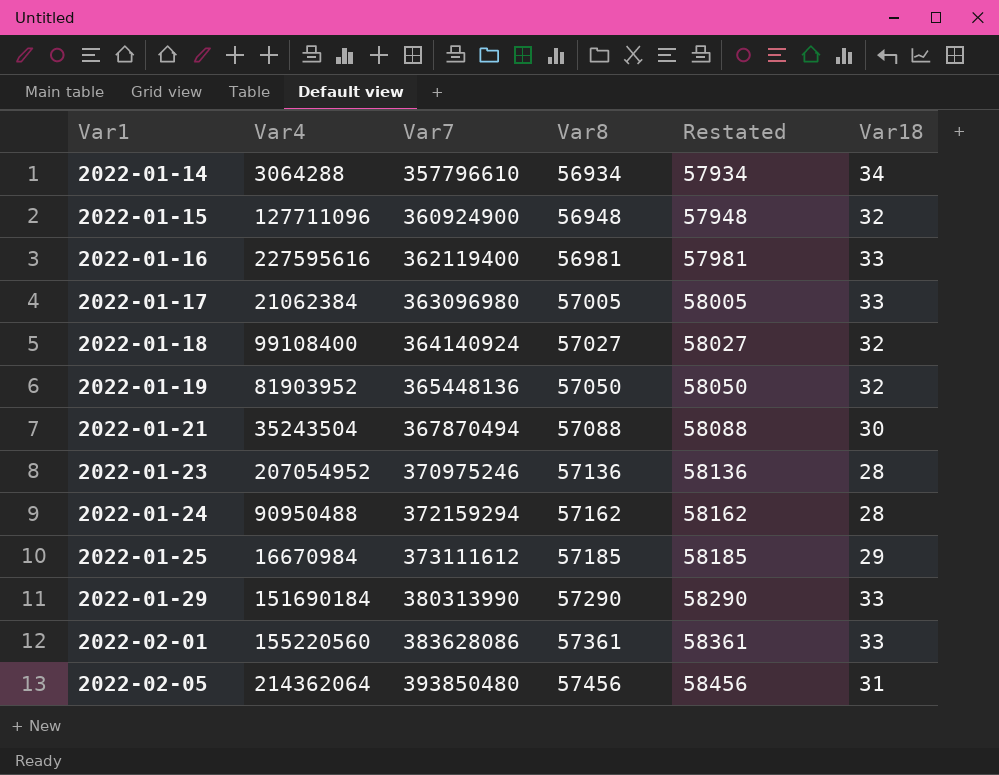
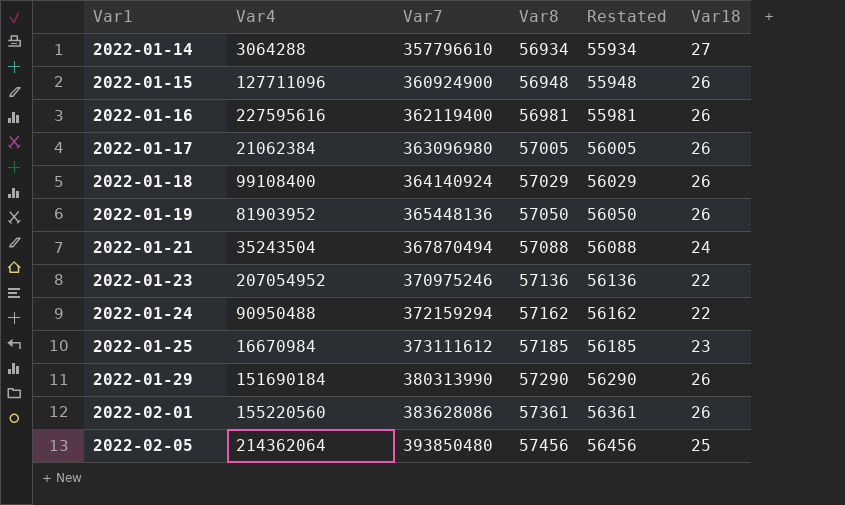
column Restated | formula: [Var8] + 1000 -> [Var8] - 1000
2022-01-14 | Var18: 34 -> 27
2022-01-15 | Var18: 32 -> 26
2022-01-16 | Var18: 33 -> 26
2022-01-17 | Var18: 33 -> 26
2022-01-18 | Var8: 57027 -> 57029
2022-01-18 | Var18: 32 -> 26
2022-01-19 | Var18: 32 -> 26
2022-01-21 | Var18: 30 -> 24
2022-01-23 | Var18: 28 -> 22
2022-01-24 | Var18: 28 -> 22
2022-01-25 | Var18: 29 -> 23
2022-01-29 | Var18: 33 -> 26
2022-02-01 | Var18: 33 -> 26
2022-02-05 | Var18: 31 -> 25

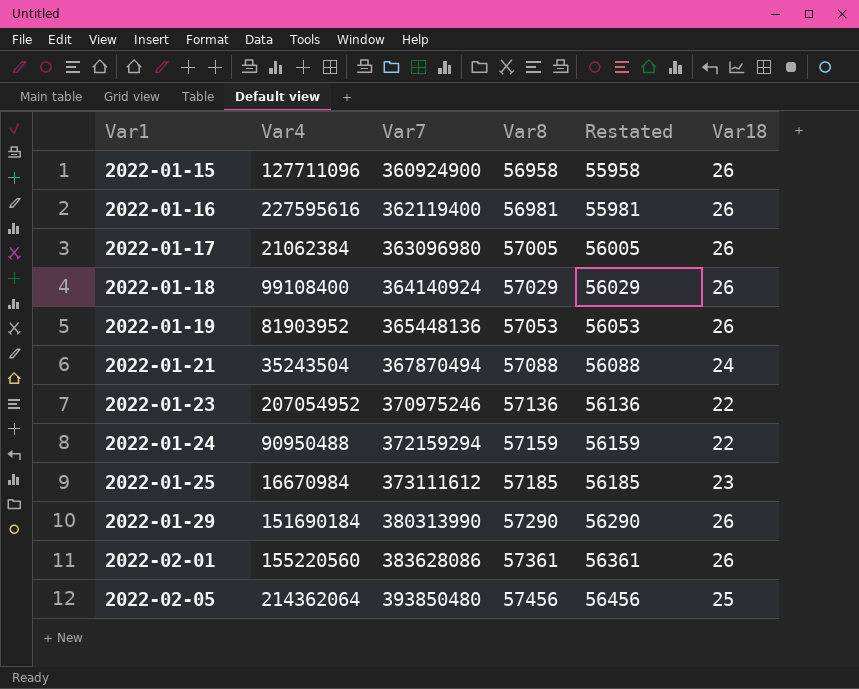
row 2022-01-14: 3064288 | 357796610 | 56934 | 55934 | 27 -> none
2022-01-15 | Var8: 56948 -> 56958
2022-01-15 | Restated: 55948 -> 55958
2022-01-19 | Var8: 57050 -> 57053
2022-01-19 | Restated: 56050 -> 56053
2022-01-24 | Var8: 57162 -> 57159
2022-01-24 | Restated: 56162 -> 56159

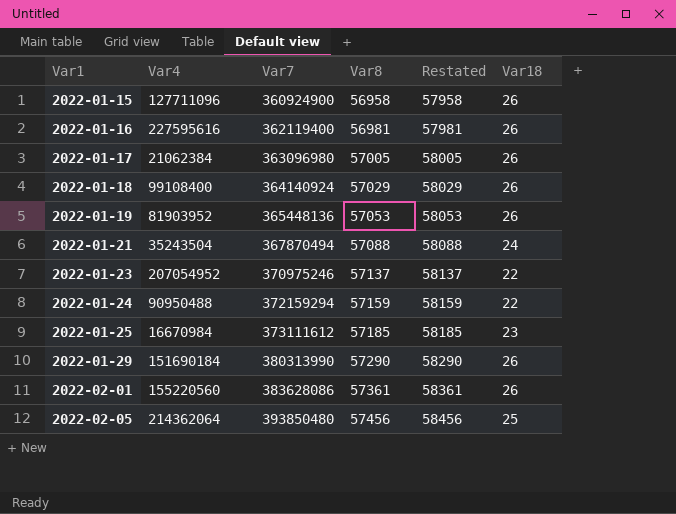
column Restated | formula: [Var8] - 1000 -> [Var8] + 1000
2022-01-23 | Var8: 57136 -> 57137

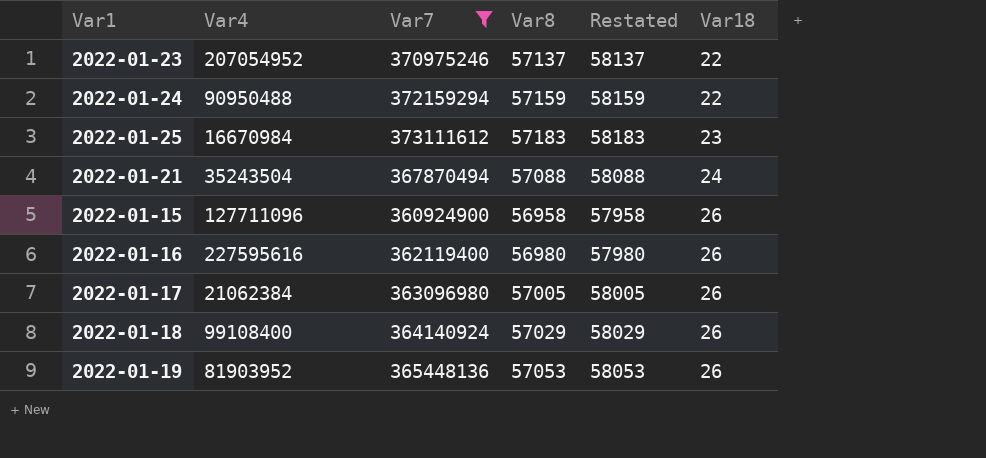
filter: none -> Var7 <= 373111612
row order: Var1 ascending -> Var18 ascending
2022-01-25 | Var8: 57185 -> 57183
2022-01-25 | Restated: 58185 -> 58183
2022-01-16 | Var8: 56981 -> 56980
2022-01-16 | Restated: 57981 -> 57980

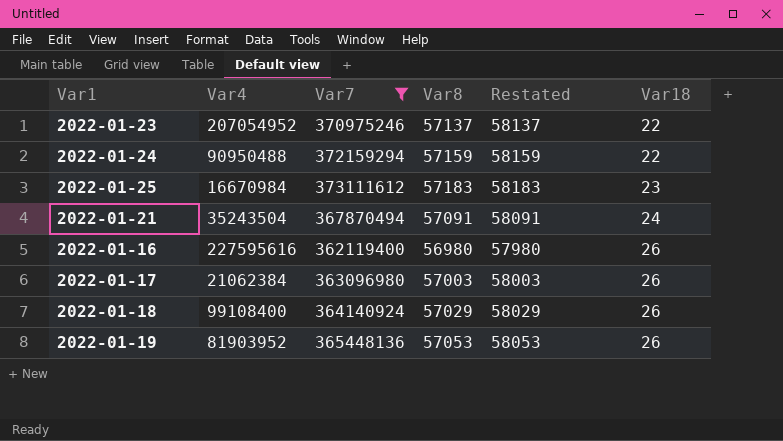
row 2022-01-15: 127711096 | 360924900 | 56958 | 57958 | 26 -> none
2022-01-21 | Var8: 57088 -> 57091
2022-01-21 | Restated: 58088 -> 58091
2022-01-17 | Var8: 57005 -> 57003
2022-01-17 | Restated: 58005 -> 58003

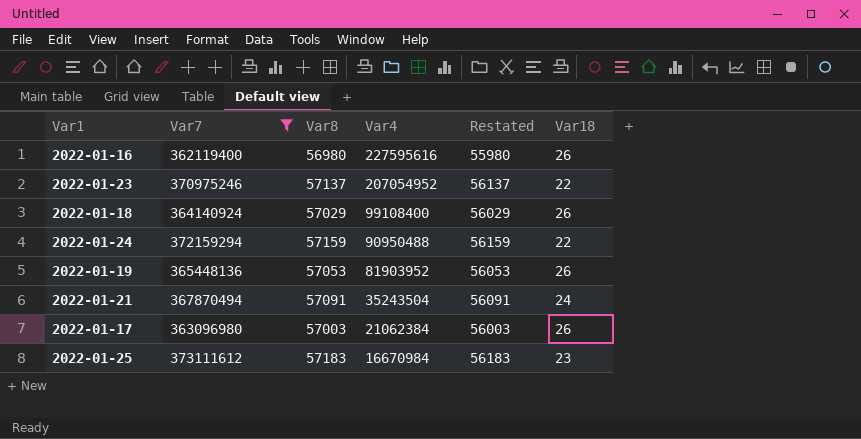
row order: Var18 ascending -> Var4 descending
column Var4 | position: 2 -> 4
column Restated | formula: [Var8] + 1000 -> [Var8] - 1000

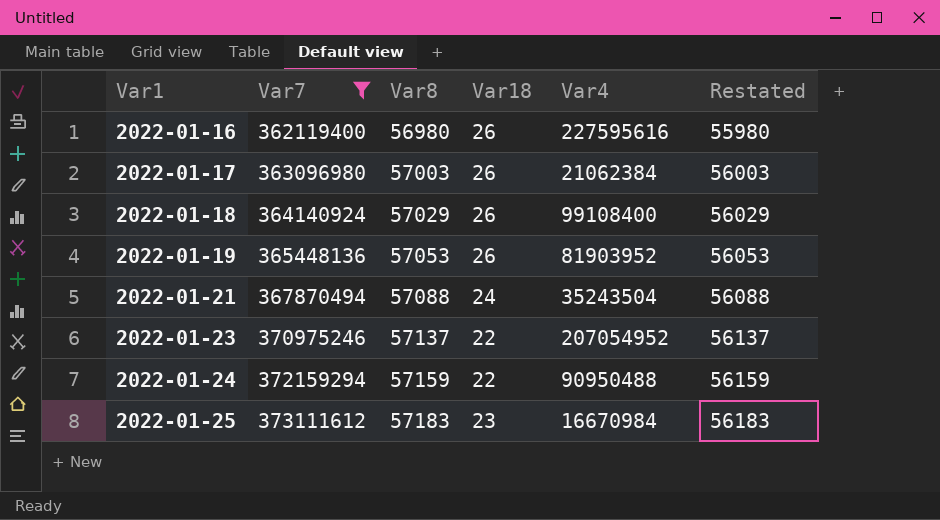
row order: Var4 descending -> Var1 ascending
column Var18 | position: 6 -> 4
2022-01-21 | Var8: 57091 -> 57088
2022-01-21 | Restated: 56091 -> 56088

